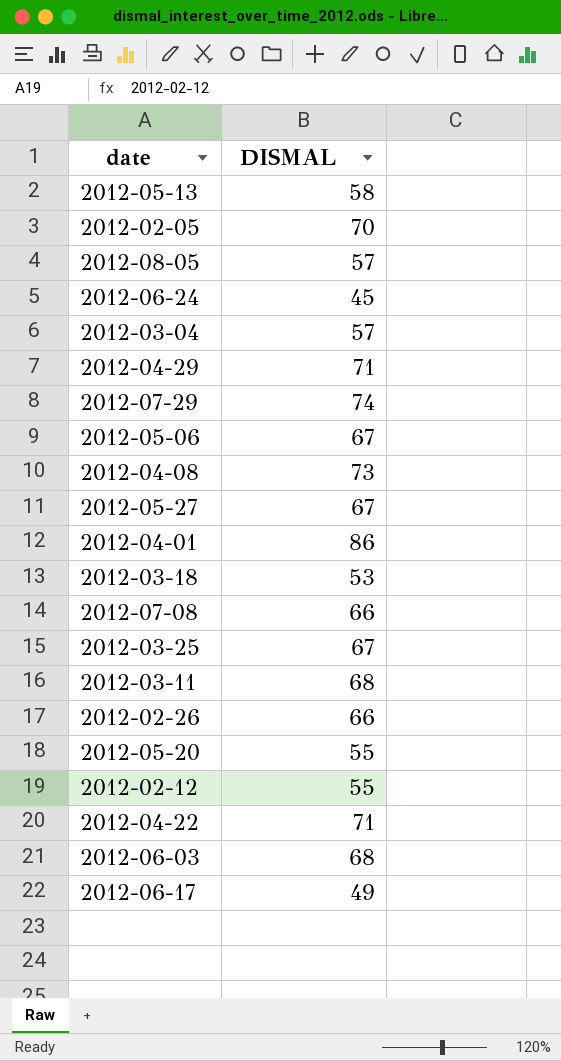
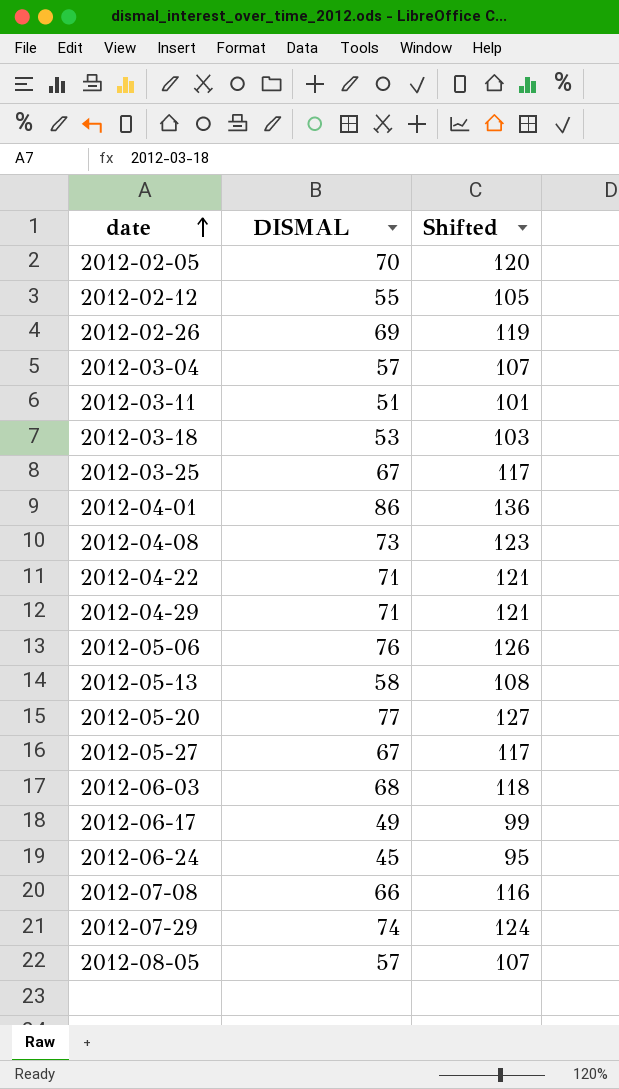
row order: none -> date ascending
column Shifted | formula: none -> [DISMAL] + 50
2012-02-26 | DISMAL: 66 -> 69
2012-03-11 | DISMAL: 68 -> 51
2012-05-06 | DISMAL: 67 -> 76
2012-05-20 | DISMAL: 55 -> 77

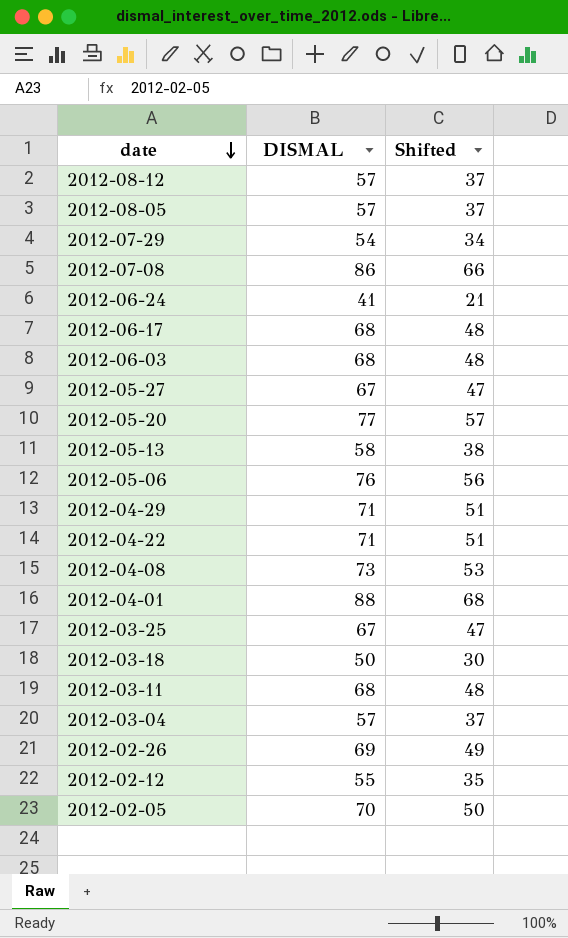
row order: date ascending -> date descending
column Shifted | formula: [DISMAL] + 50 -> [DISMAL] - 20
row 2012-08-12: none -> 57 | 37
2012-07-29 | DISMAL: 74 -> 54
2012-07-08 | DISMAL: 66 -> 86
2012-06-24 | DISMAL: 45 -> 41
2012-06-17 | DISMAL: 49 -> 68
2012-04-01 | DISMAL: 86 -> 88
2012-03-18 | DISMAL: 53 -> 50
2012-03-11 | DISMAL: 51 -> 68

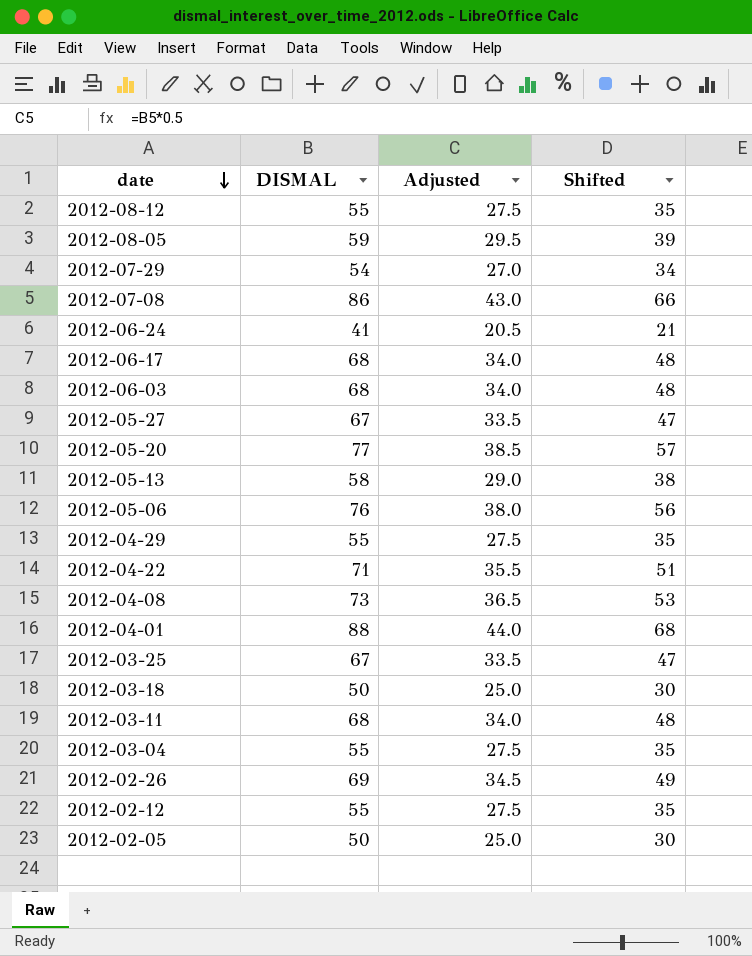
column Adjusted | formula: none -> [DISMAL] * 0.5
2012-08-12 | DISMAL: 57 -> 55
2012-08-12 | Shifted: 37 -> 35
2012-08-05 | DISMAL: 57 -> 59
2012-08-05 | Shifted: 37 -> 39
2012-04-29 | DISMAL: 71 -> 55
2012-04-29 | Shifted: 51 -> 35
2012-03-04 | DISMAL: 57 -> 55
2012-03-04 | Shifted: 37 -> 35
2012-02-05 | DISMAL: 70 -> 50
2012-02-05 | Shifted: 50 -> 30

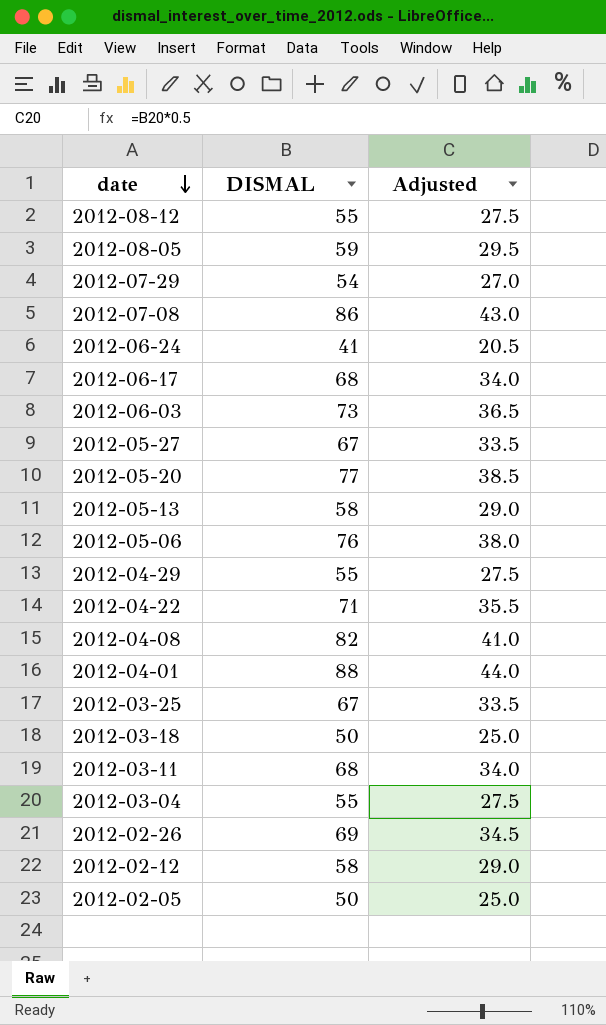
column Shifted | formula: [DISMAL] - 20 -> none
2012-06-03 | DISMAL: 68 -> 73
2012-06-03 | Adjusted: 34.0 -> 36.5
2012-04-08 | DISMAL: 73 -> 82
2012-04-08 | Adjusted: 36.5 -> 41.0
2012-02-12 | DISMAL: 55 -> 58
2012-02-12 | Adjusted: 27.5 -> 29.0

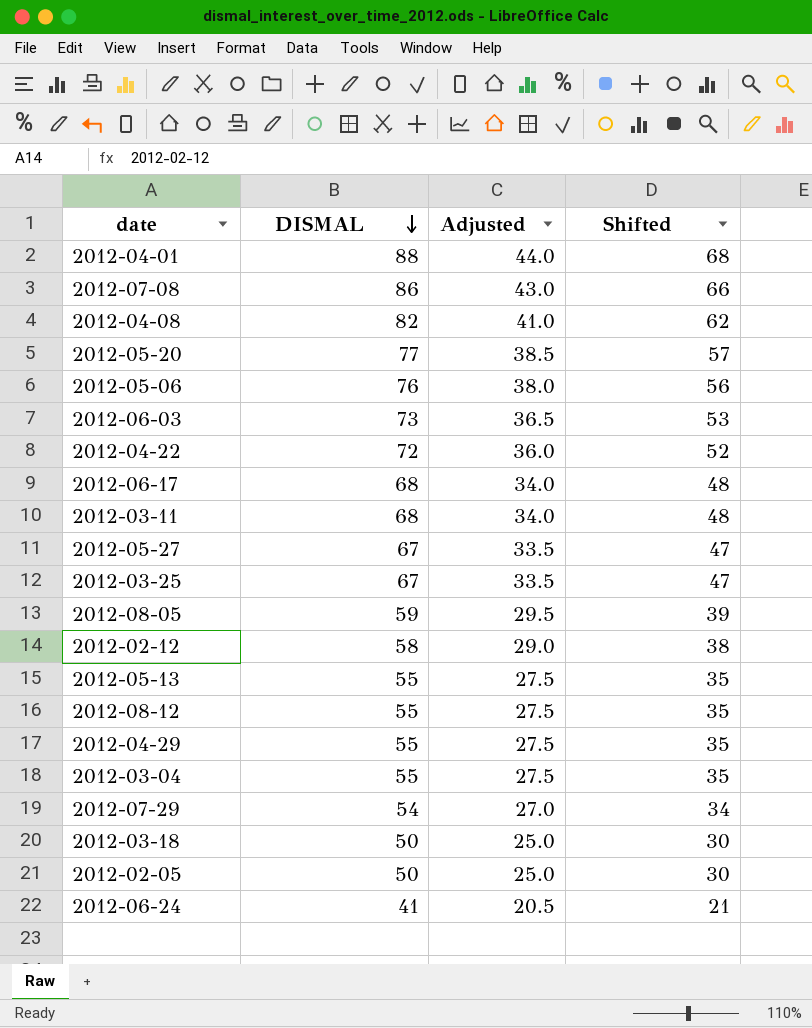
row order: date descending -> DISMAL descending
column Shifted | formula: none -> [DISMAL] - 20
row 2012-02-26: 69 | 34.5 -> none
2012-04-22 | DISMAL: 71 -> 72
2012-04-22 | Adjusted: 35.5 -> 36.0
2012-05-13 | DISMAL: 58 -> 55
2012-05-13 | Adjusted: 29.0 -> 27.5

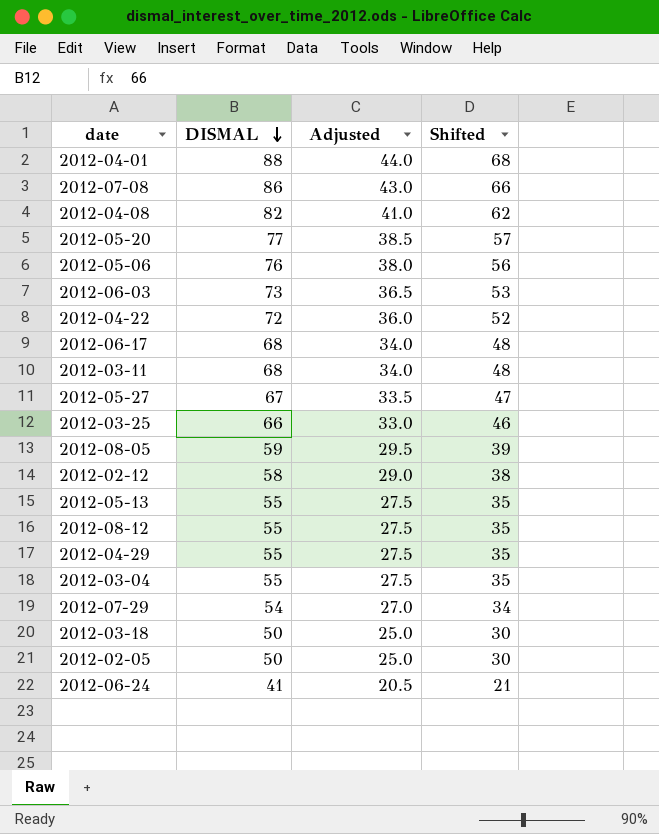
2012-03-25 | DISMAL: 67 -> 66
2012-03-25 | Adjusted: 33.5 -> 33.0
2012-03-25 | Shifted: 47 -> 46

